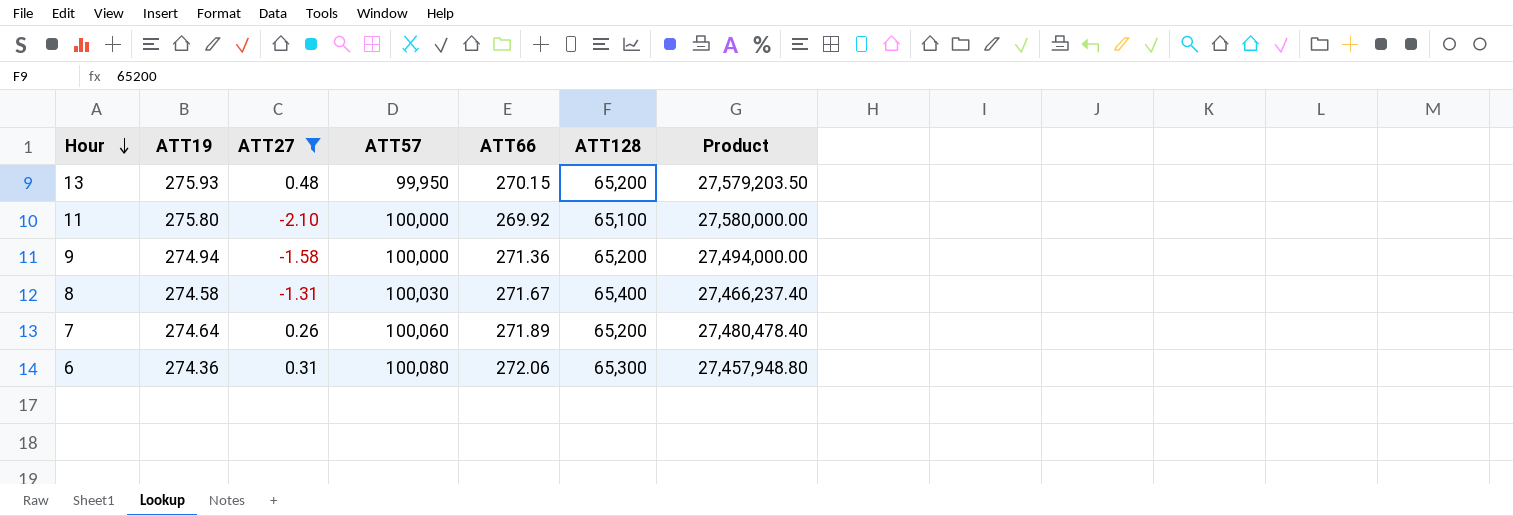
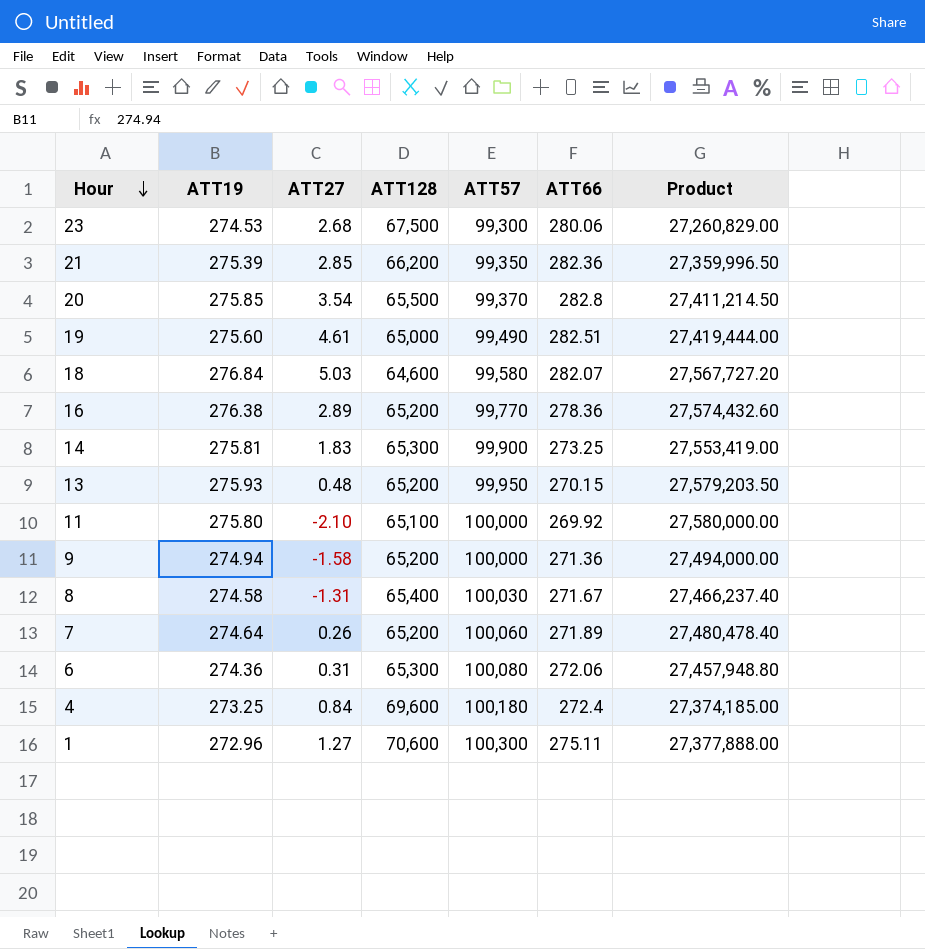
filter: ATT27 <= 0.48 -> none
column ATT128 | position: 6 -> 4

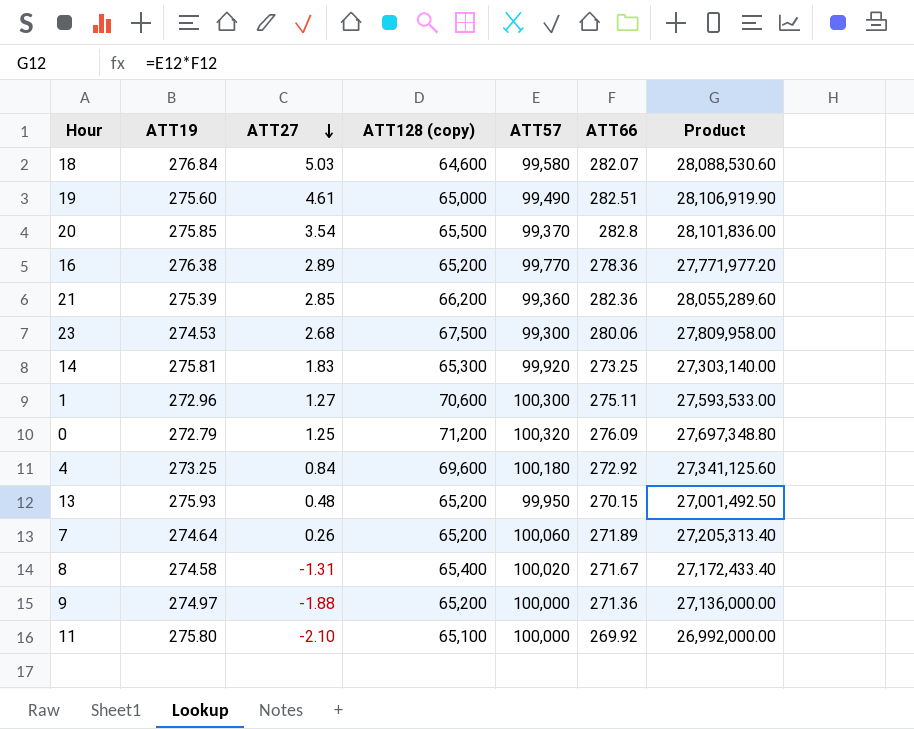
row order: Hour descending -> ATT27 descending
column name: ATT128 -> ATT128 (copy)
column Product | formula: [ATT19] * [ATT57] -> [ATT57] * [ATT66]
row 6: 274.36 | 0.31 | 65,300 | 100,080 | 272.06 | 27,457,948.80 -> none
21 | ATT57: 99,350 -> 99,360
14 | ATT57: 99,900 -> 99,920
row 0: none -> 272.79 | 1.25 | 71,200 | 100,320 | 276.09 | 27,697,348.80
4 | ATT66: 272.4 -> 272.92
8 | ATT57: 100,030 -> 100,020
9 | ATT19: 274.94 -> 274.97
9 | ATT27: -1.58 -> -1.88

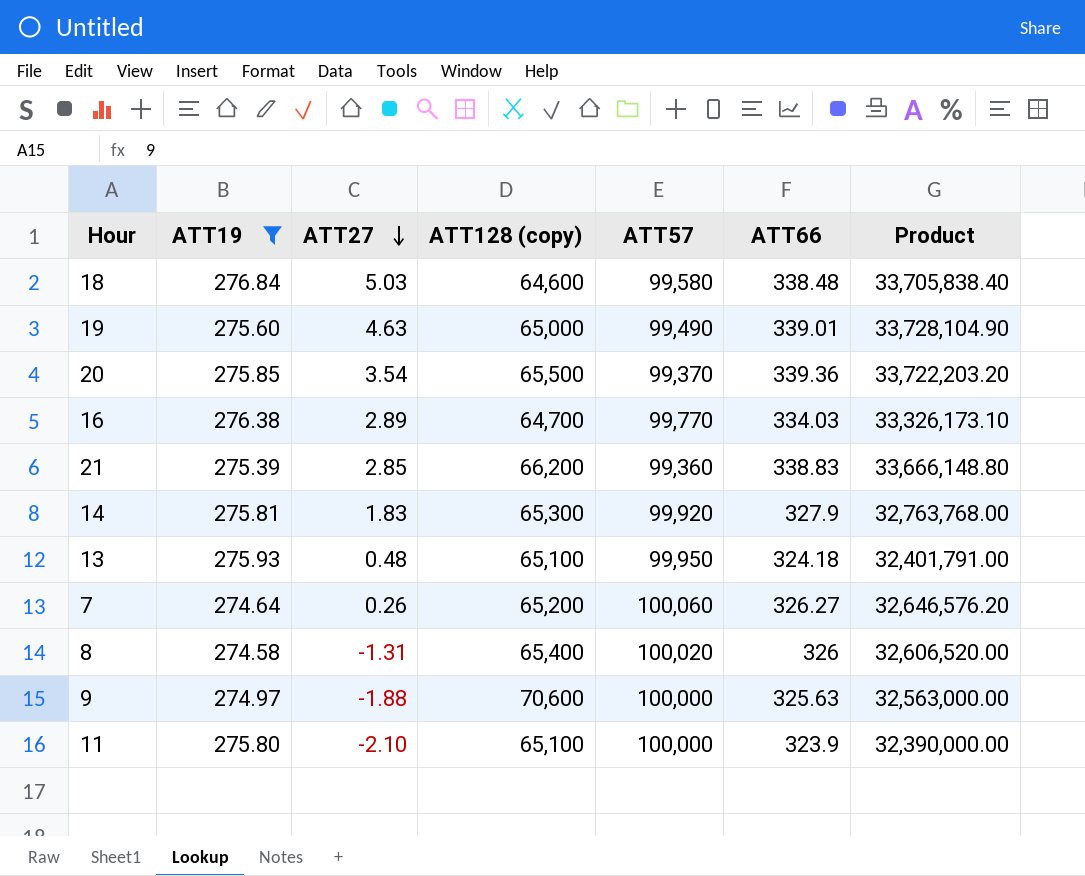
filter: none -> ATT19 >= 274.58
18 | ATT66: 282.07 -> 338.48
18 | Product: 28,088,530.60 -> 33,705,838.40
19 | ATT27: 4.61 -> 4.63
19 | ATT66: 282.51 -> 339.01
19 | Product: 28,106,919.90 -> 33,728,104.90
20 | ATT66: 282.8 -> 339.36
20 | Product: 28,101,836.00 -> 33,722,203.20
16 | ATT128 (copy): 65,200 -> 64,700
16 | ATT66: 278.36 -> 334.03
16 | Product: 27,771,977.20 -> 33,326,173.10
21 | ATT66: 282.36 -> 338.83
21 | Product: 28,055,289.60 -> 33,666,148.80
14 | ATT66: 273.25 -> 327.9
14 | Product: 27,303,140.00 -> 32,763,768.00
13 | ATT128 (copy): 65,200 -> 65,100
13 | ATT66: 270.15 -> 324.18
13 | Product: 27,001,492.50 -> 32,401,791.00
7 | ATT66: 271.89 -> 326.27
7 | Product: 27,205,313.40 -> 32,646,576.20
8 | ATT66: 271.67 -> 326
8 | Product: 27,172,433.40 -> 32,606,520.00
9 | ATT128 (copy): 65,200 -> 70,600
9 | ATT66: 271.36 -> 325.63
9 | Product: 27,136,000.00 -> 32,563,000.00
11 | ATT66: 269.92 -> 323.9
11 | Product: 26,992,000.00 -> 32,390,000.00

